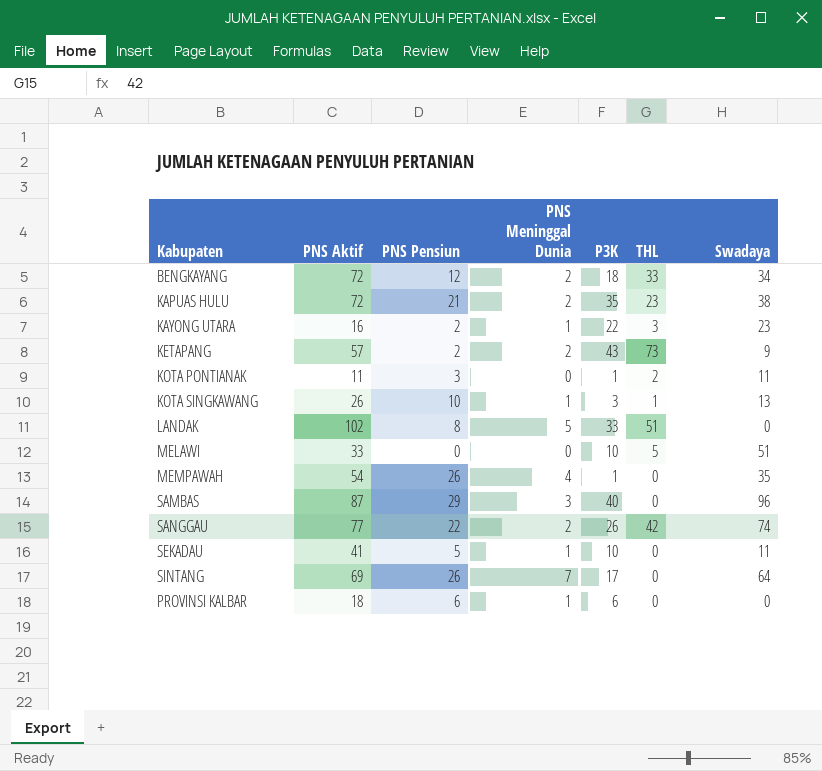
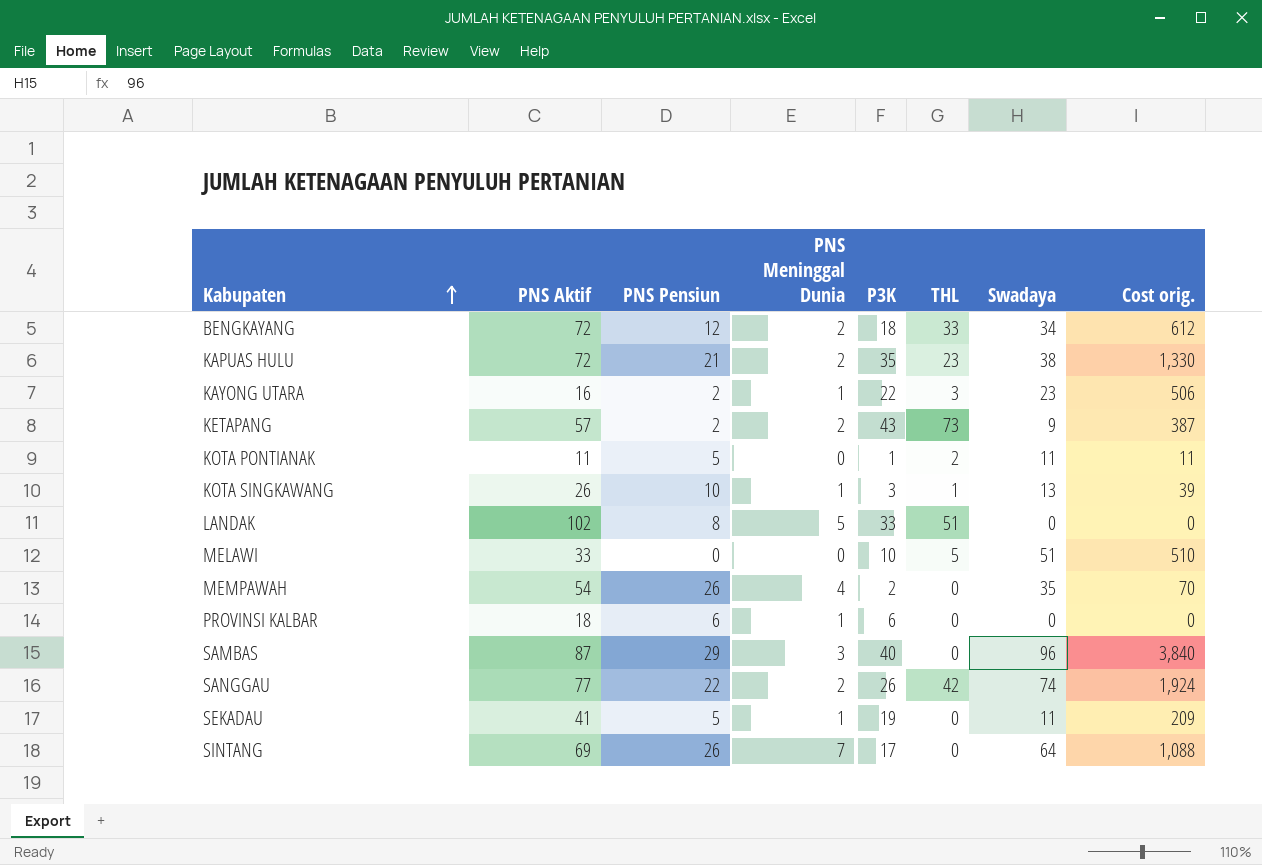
row order: none -> Kabupaten ascending
column Cost orig. | formula: none -> [P3K] * [Swadaya]
KOTA PONTIANAK | PNS Pensiun: 3 -> 5
MEMPAWAH | P3K: 1 -> 2
SEKADAU | P3K: 10 -> 19

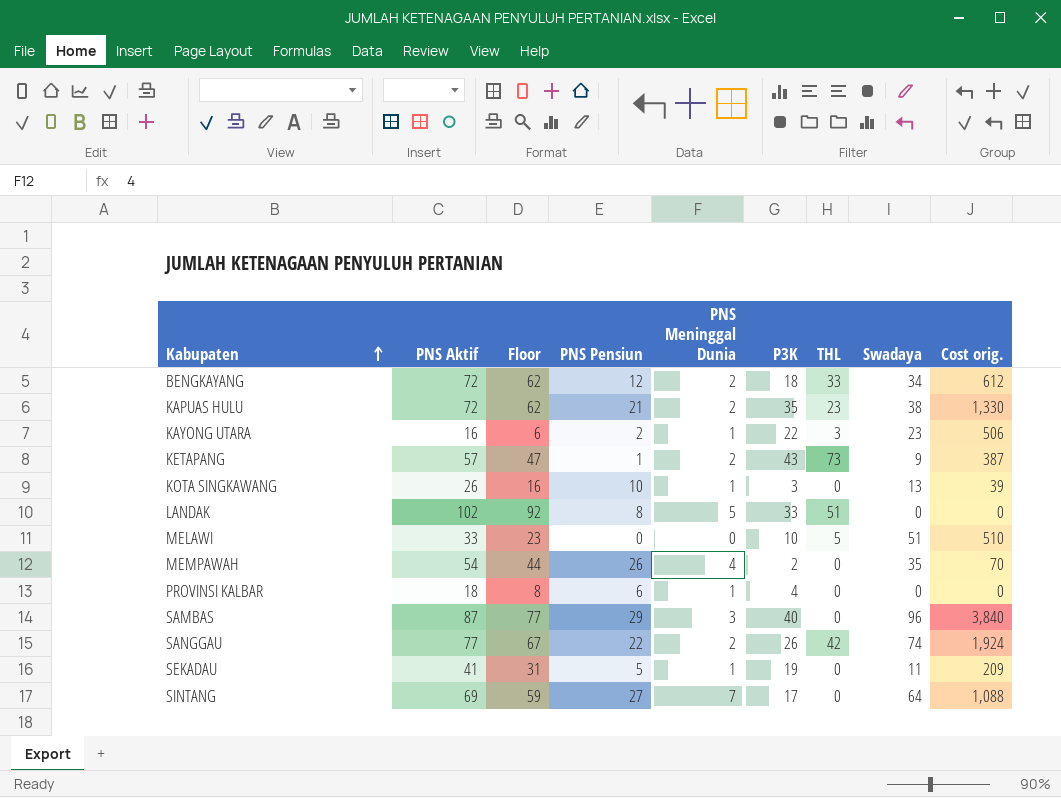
column Floor | formula: none -> [PNS Aktif] - 10
row KOTA PONTIANAK: 11 | 5 | 0 | 1 | 2 | 11 | 11 -> none
KETAPANG | PNS Pensiun: 2 -> 1
KOTA SINGKAWANG | THL: 1 -> 0
PROVINSI KALBAR | P3K: 6 -> 4
SINTANG | PNS Pensiun: 26 -> 27

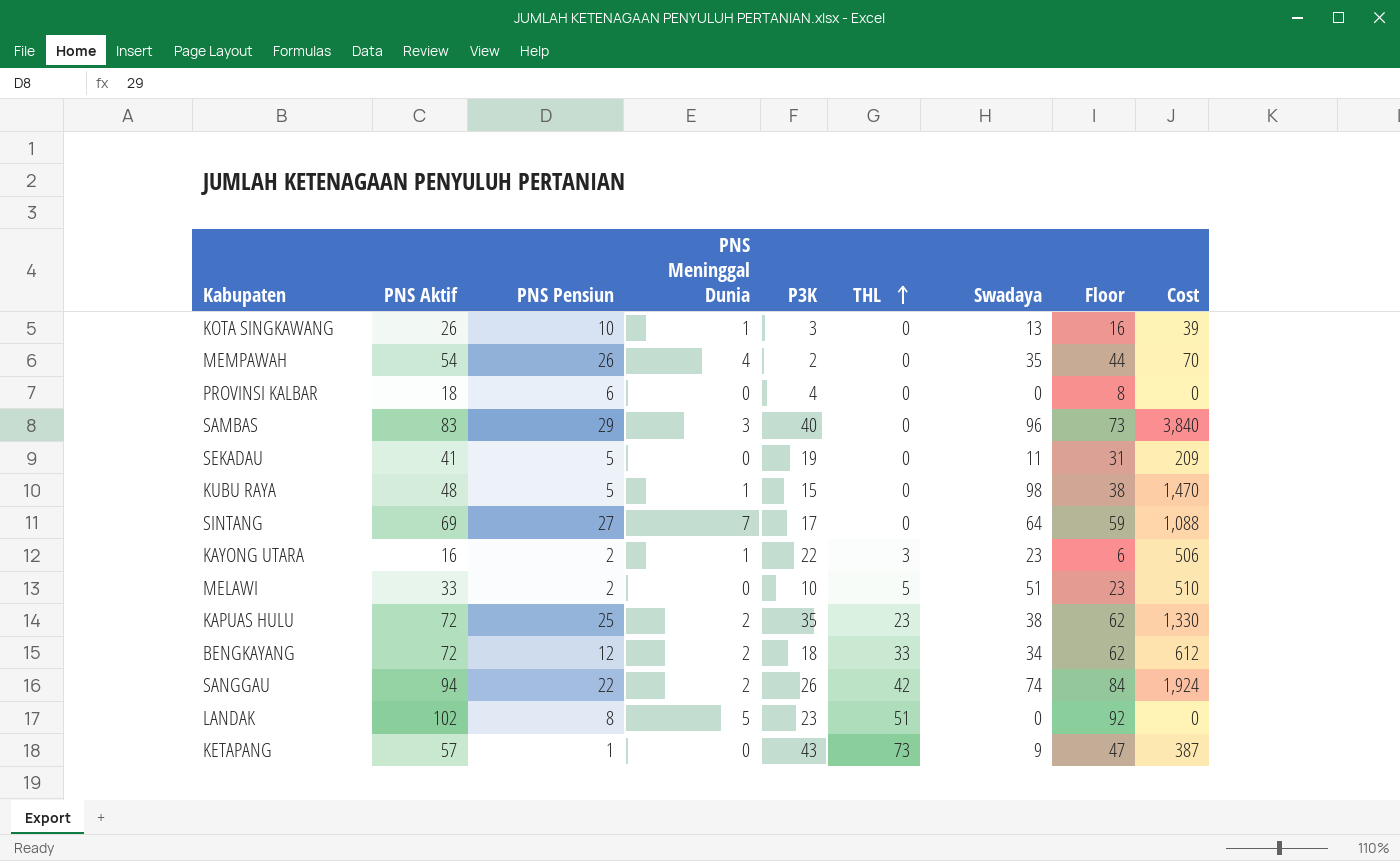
row order: Kabupaten ascending -> THL ascending
column Floor | position: 3 -> 8
column name: Cost orig. -> Cost
PROVINSI KALBAR | PNS Meninggal Dunia: 1 -> 0
SAMBAS | PNS Aktif: 87 -> 83
SAMBAS | Floor: 77 -> 73
SEKADAU | PNS Meninggal Dunia: 1 -> 0
row KUBU RAYA: none -> 48 | 5 | 1 | 15 | 0 | 98 | 38 | 1,470
MELAWI | PNS Pensiun: 0 -> 2
KAPUAS HULU | PNS Pensiun: 21 -> 25
SANGGAU | PNS Aktif: 77 -> 94
SANGGAU | Floor: 67 -> 84
LANDAK | P3K: 33 -> 23
KETAPANG | PNS Meninggal Dunia: 2 -> 0

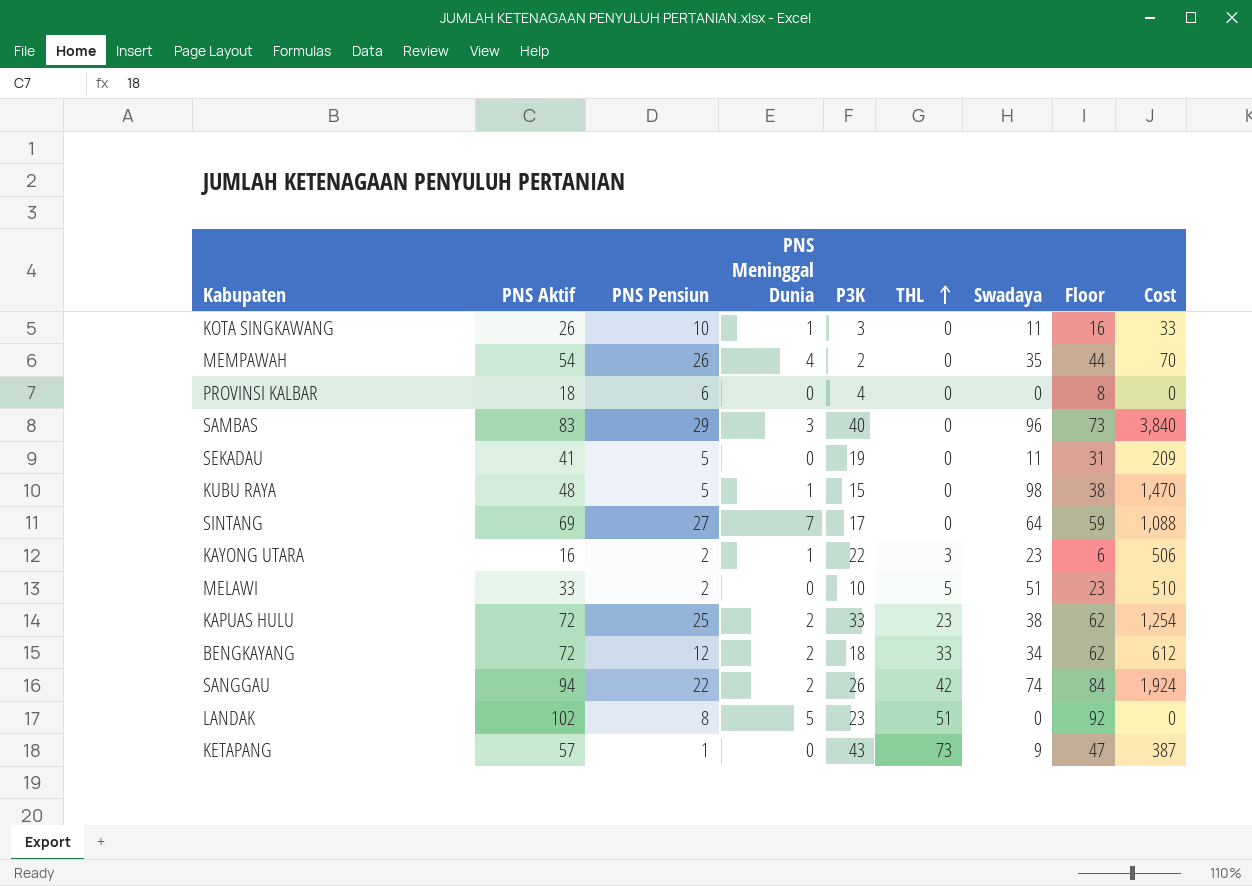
KOTA SINGKAWANG | Swadaya: 13 -> 11
KOTA SINGKAWANG | Cost: 39 -> 33
KAPUAS HULU | P3K: 35 -> 33
KAPUAS HULU | Cost: 1,330 -> 1,254

